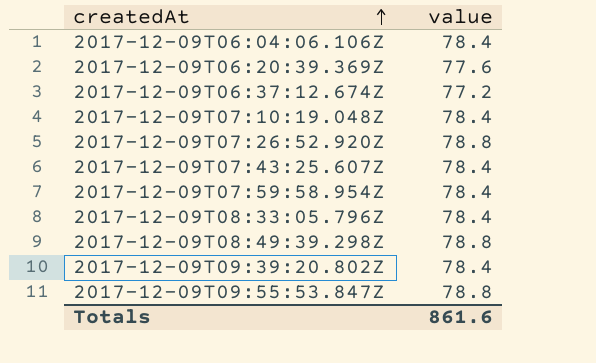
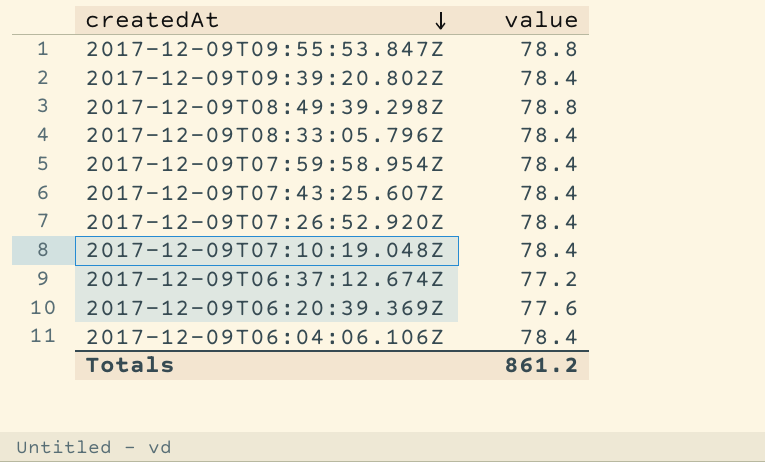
row order: createdAt ascending -> createdAt descending
2017-12-09T07:26:52.920Z | value: 78.8 -> 78.4
Totals | value: 861.6 -> 861.2

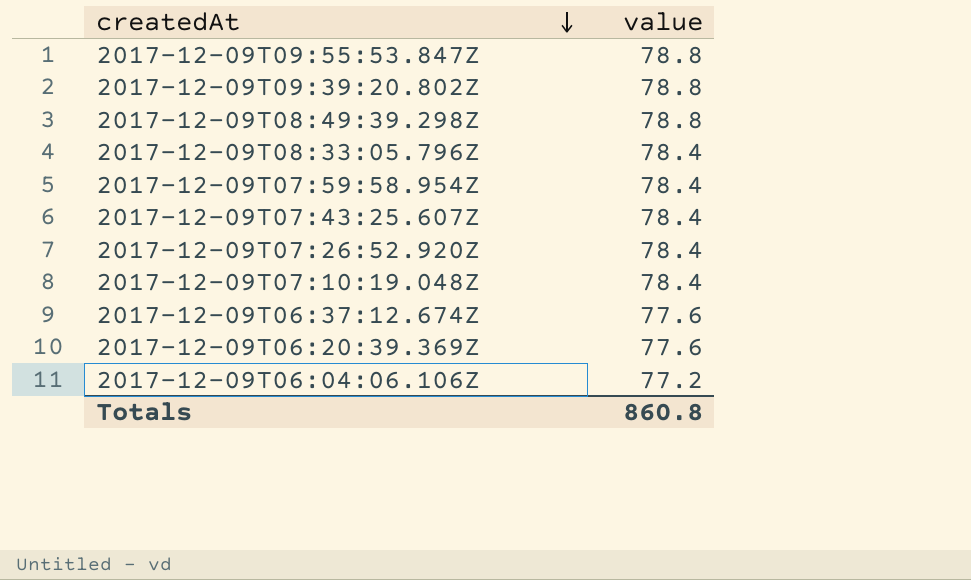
2017-12-09T09:39:20.802Z | value: 78.4 -> 78.8
2017-12-09T06:37:12.674Z | value: 77.2 -> 77.6
2017-12-09T06:04:06.106Z | value: 78.4 -> 77.2
Totals | value: 861.2 -> 860.8

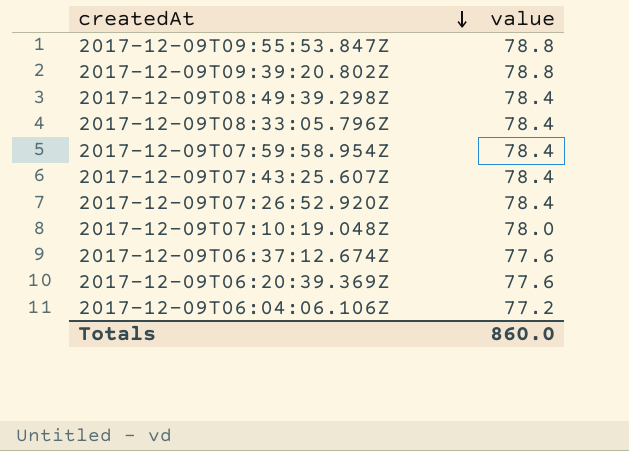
2017-12-09T08:49:39.298Z | value: 78.8 -> 78.4
2017-12-09T07:10:19.048Z | value: 78.4 -> 78.0
Totals | value: 860.8 -> 860.0

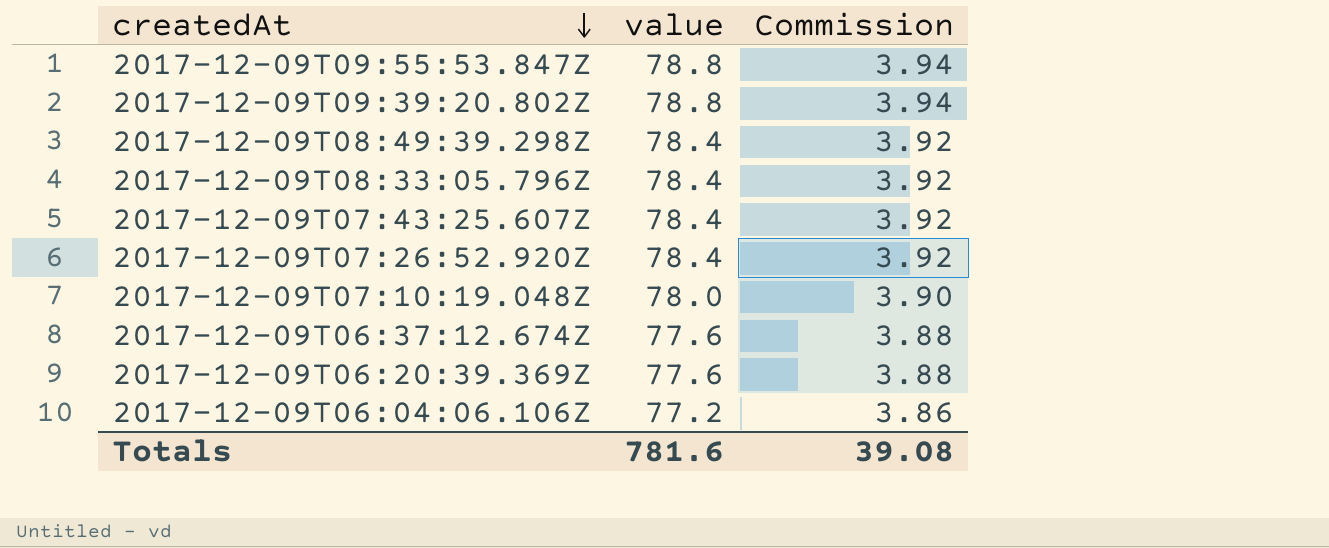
column Commission | formula: none -> [value] * 0.05
row 2017-12-09T07:59:58.954Z: 78.4 -> none
Totals | value: 860.0 -> 781.6

